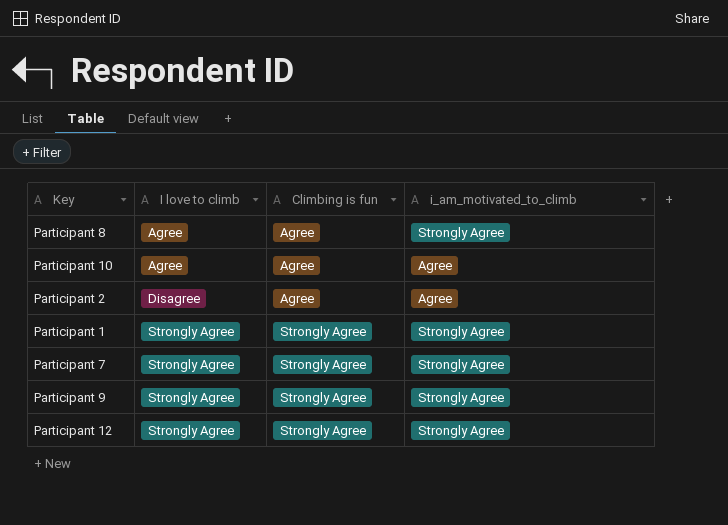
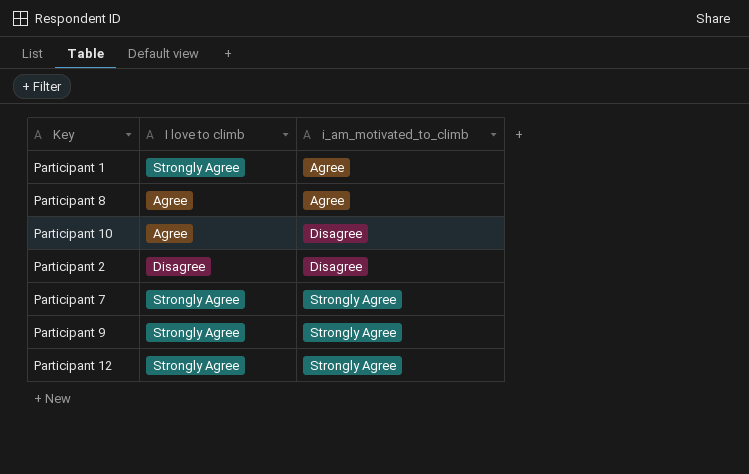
row order: I love to climb ascending -> i_am_motivated_to_climb ascending
column Climbing is fun | position: 3 -> none
Participant 1 | i_am_motivated_to_climb: Strongly Agree -> Agree
Participant 8 | i_am_motivated_to_climb: Strongly Agree -> Agree
Participant 10 | i_am_motivated_to_climb: Agree -> Disagree
Participant 2 | i_am_motivated_to_climb: Agree -> Disagree

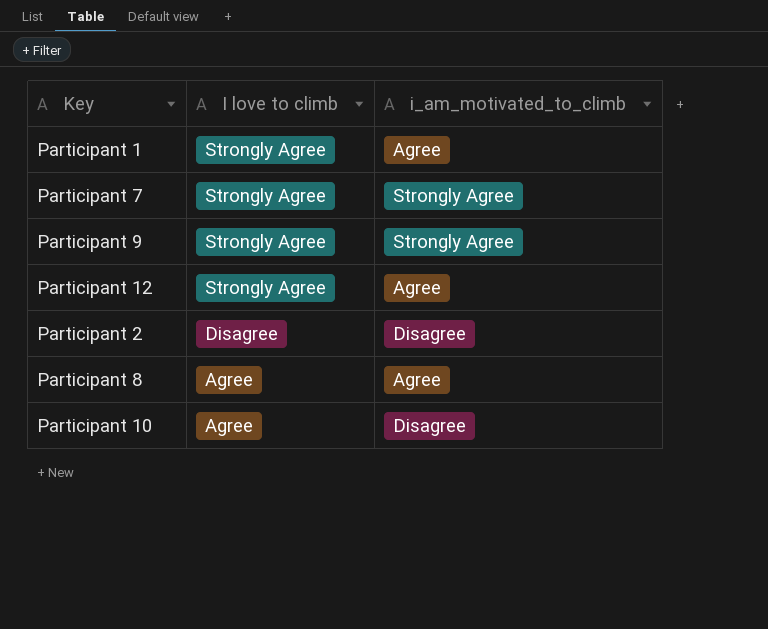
row order: i_am_motivated_to_climb ascending -> I love to climb descending
Participant 12 | i_am_motivated_to_climb: Strongly Agree -> Agree

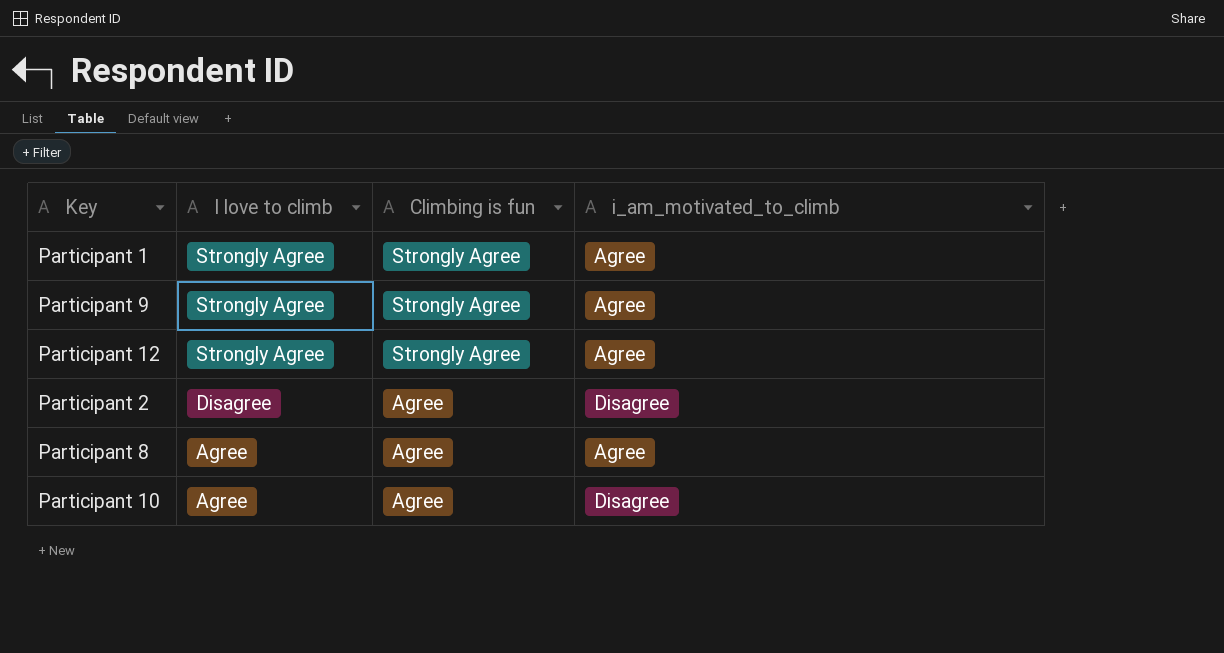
column Climbing is fun | position: none -> 3
row Participant 7: Strongly Agree | Strongly Agree -> none
Participant 9 | i_am_motivated_to_climb: Strongly Agree -> Agree

